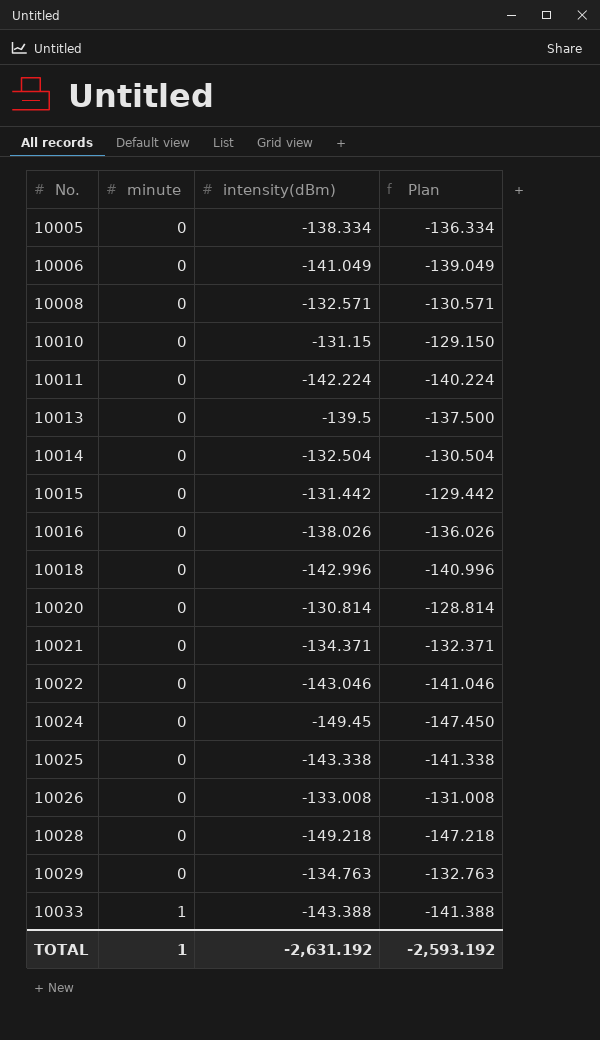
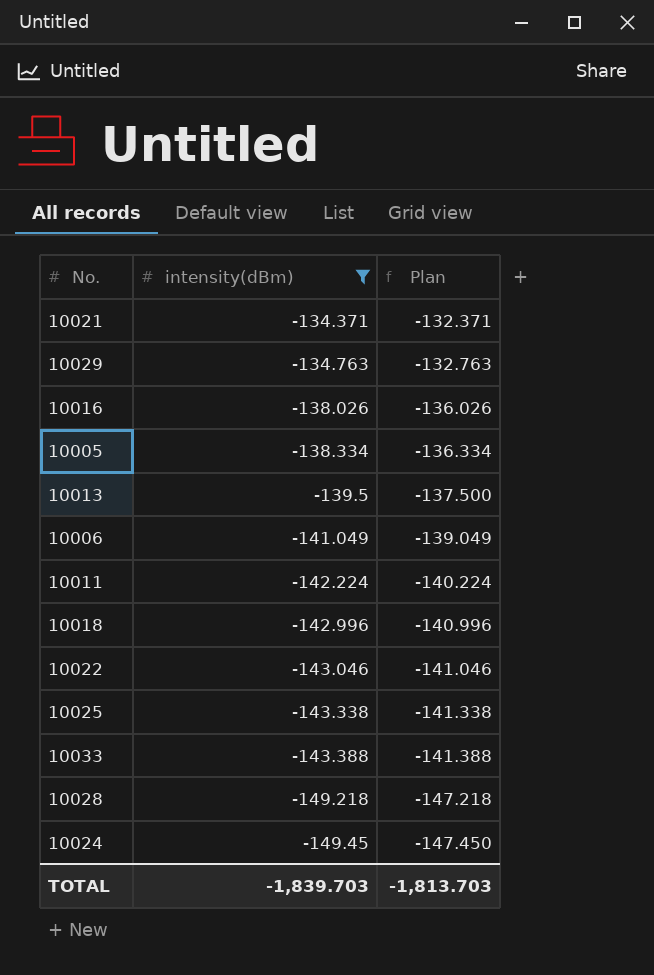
filter: none -> intensity(dBm) <= -134.371
row order: No. ascending -> intensity(dBm) descending
column minute | position: 2 -> none
TOTAL | intensity(dBm): -2,631.192 -> -1,839.703
TOTAL | Plan: -2,593.192 -> -1,813.703

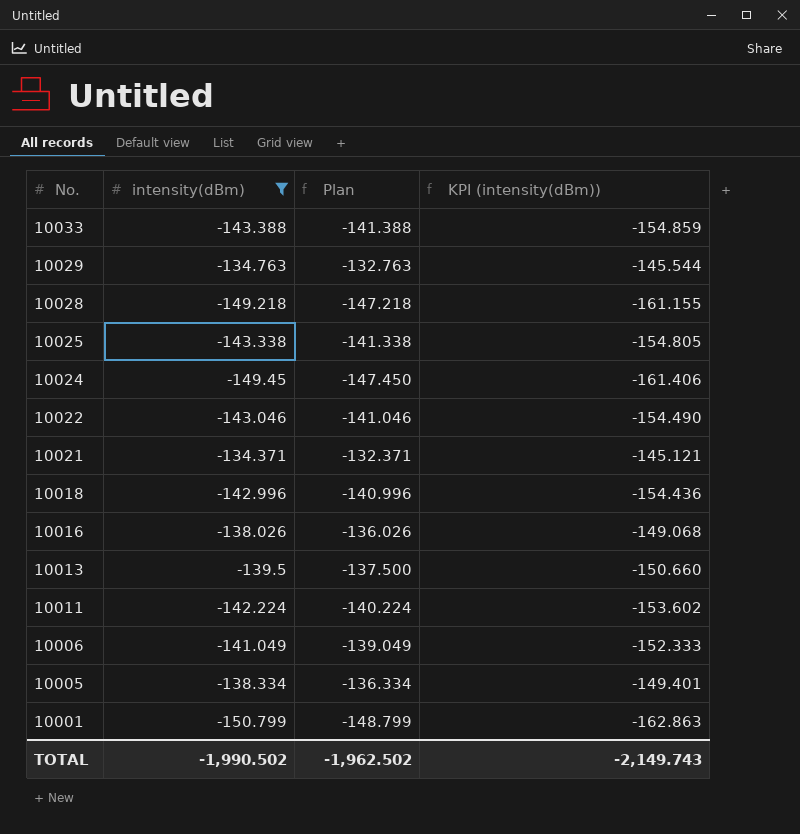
row order: intensity(dBm) descending -> No. descending
column KPI (intensity(dBm)) | formula: none -> [intensity(dBm)] * 1.08
row 10001: none -> -150.799 | -148.799 | -162.863
TOTAL | intensity(dBm): -1,839.703 -> -1,990.502
TOTAL | Plan: -1,813.703 -> -1,962.502

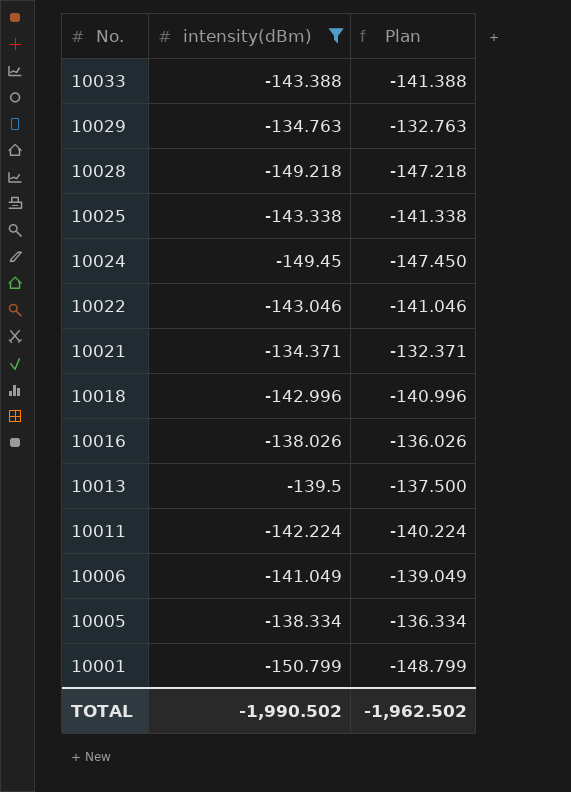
column KPI (intensity(dBm)) | formula: [intensity(dBm)] * 1.08 -> none

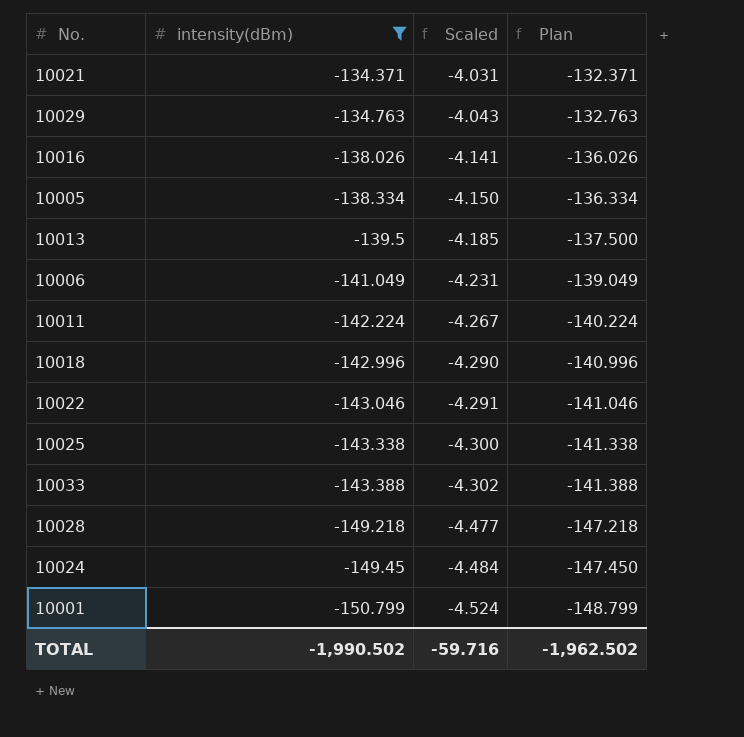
row order: No. descending -> intensity(dBm) descending
column Scaled | formula: none -> [intensity(dBm)] * 0.03

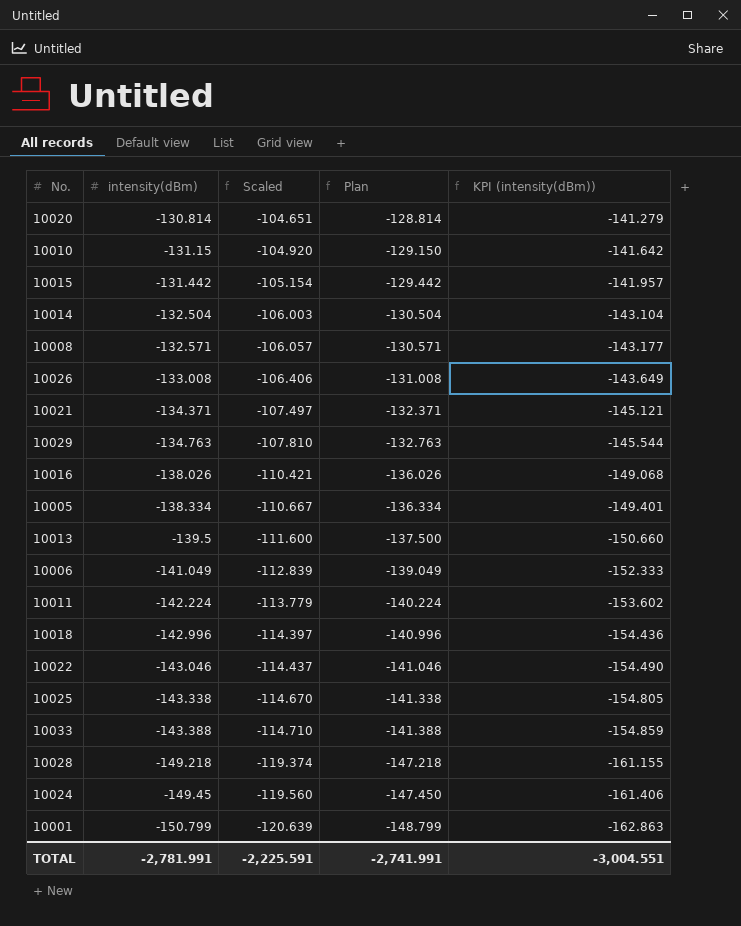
filter: intensity(dBm) <= -134.371 -> none
column Scaled | formula: [intensity(dBm)] * 0.03 -> [intensity(dBm)] * 0.8
column KPI (intensity(dBm)) | formula: none -> [intensity(dBm)] * 1.08
TOTAL | intensity(dBm): -1,990.502 -> -2,781.991
TOTAL | Scaled: -59.716 -> -2,225.591
TOTAL | Plan: -1,962.502 -> -2,741.991

